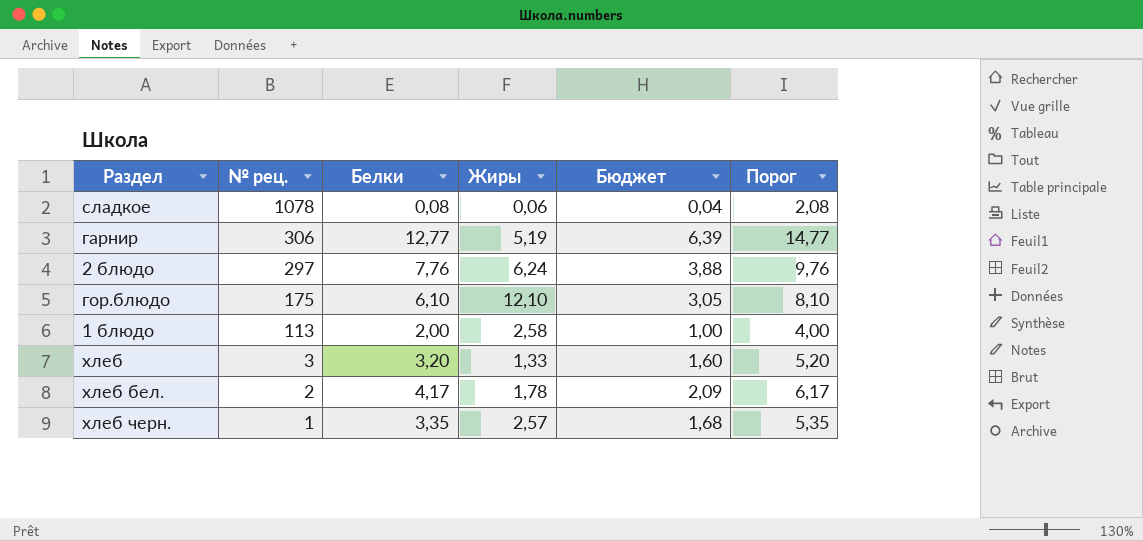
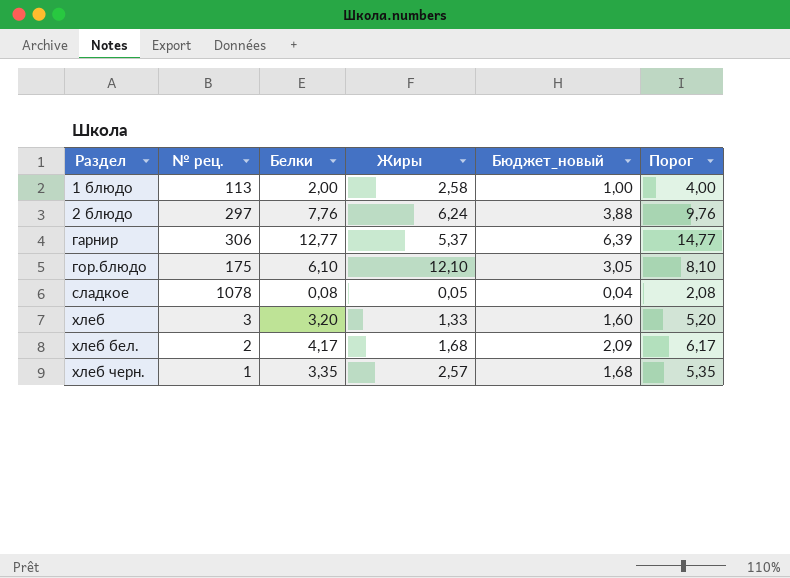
row order: № рец. descending -> Раздел ascending
column name: Бюджет -> Бюджет_новый
гарнир | Жиры: 5,19 -> 5,37
сладкое | Жиры: 0,06 -> 0,05
хлеб бел. | Жиры: 1,78 -> 1,68

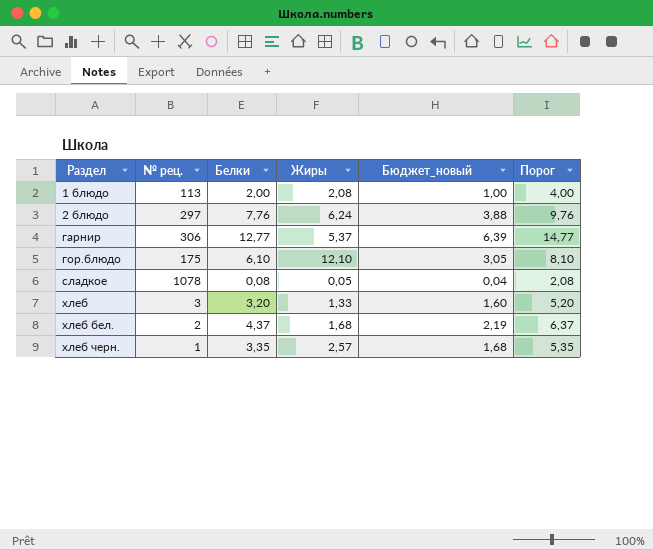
1 блюдо | Жиры: 2,58 -> 2,08
хлеб бел. | Белки: 4,17 -> 4,37
хлеб бел. | Бюджет_новый: 2,09 -> 2,19
хлеб бел. | Порог: 6,17 -> 6,37

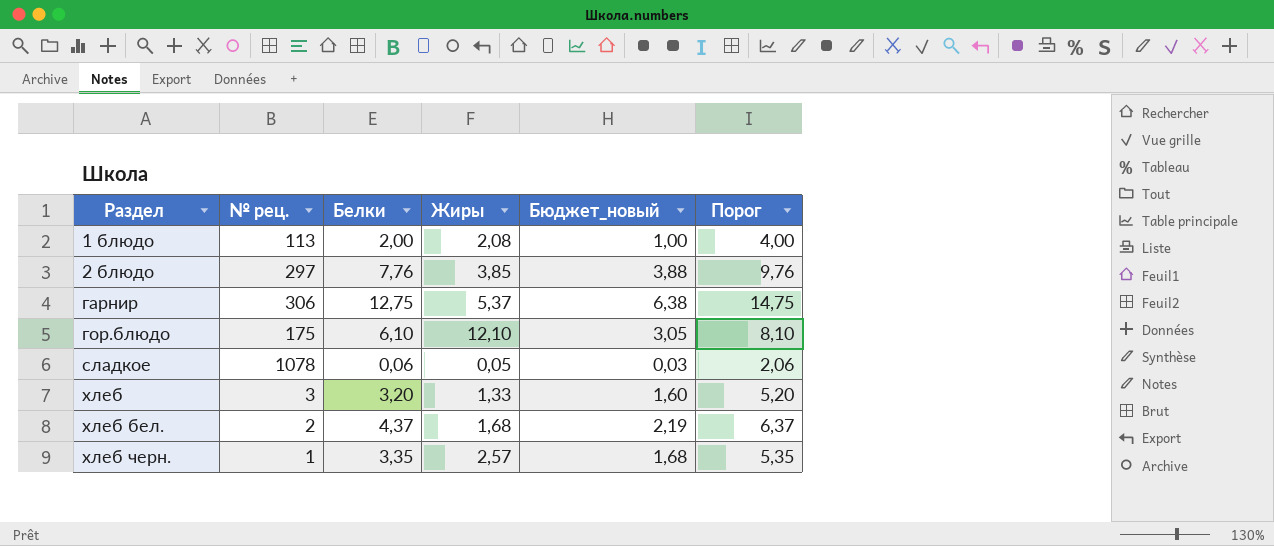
2 блюдо | Жиры: 6,24 -> 3,85
гарнир | Белки: 12,77 -> 12,75
гарнир | Бюджет_новый: 6,39 -> 6,38
гарнир | Порог: 14,77 -> 14,75
сладкое | Белки: 0,08 -> 0,06
сладкое | Бюджет_новый: 0,04 -> 0,03
сладкое | Порог: 2,08 -> 2,06

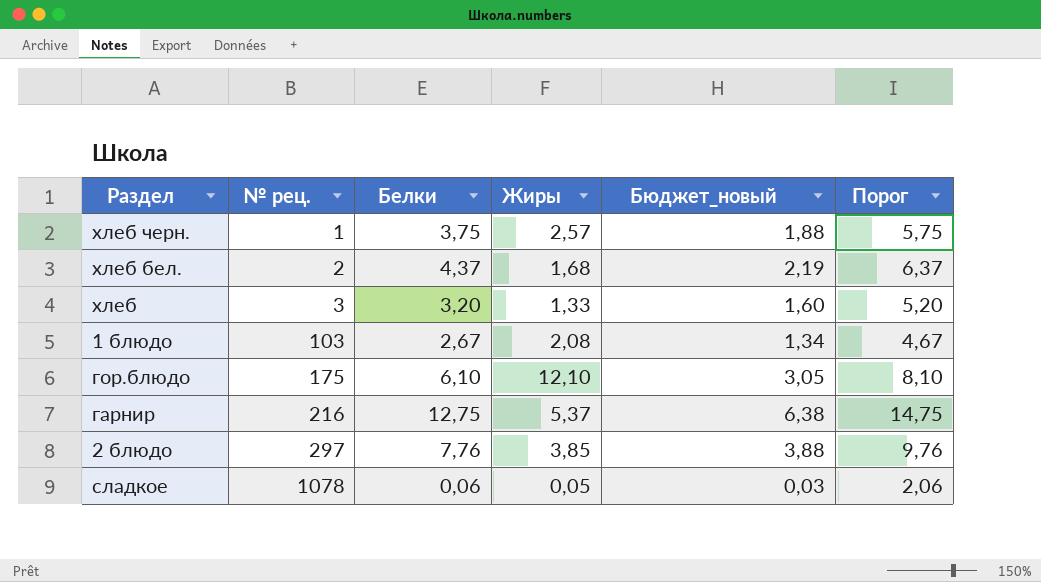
row order: Раздел ascending -> № рец. ascending
хлеб черн. | Белки: 3,35 -> 3,75
хлеб черн. | Бюджет_новый: 1,68 -> 1,88
хлеб черн. | Порог: 5,35 -> 5,75
1 блюдо | № рец.: 113 -> 103
1 блюдо | Белки: 2,00 -> 2,67
1 блюдо | Бюджет_новый: 1,00 -> 1,34
1 блюдо | Порог: 4,00 -> 4,67
гарнир | № рец.: 306 -> 216

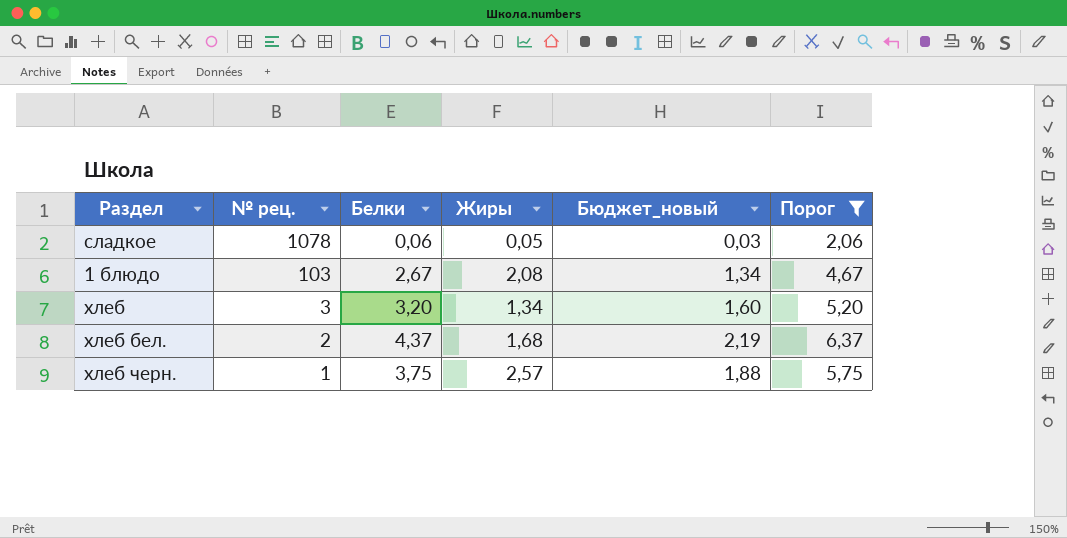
filter: none -> Порог <= 6,37
row order: № рец. ascending -> № рец. descending
хлеб | Жиры: 1,33 -> 1,34

